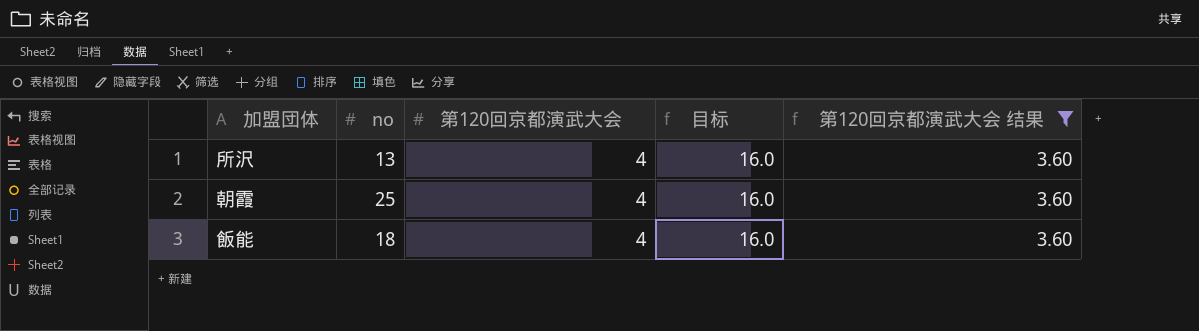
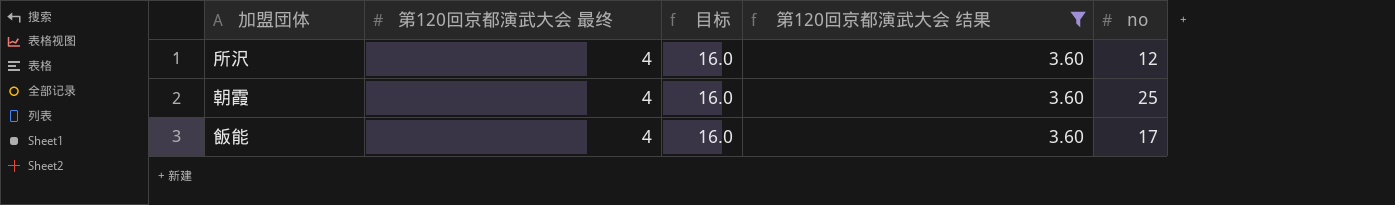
column name: 第120回京都演武大会 -> 第120回京都演武大会 最终
column no | position: 2 -> 5
所沢 | no: 13 -> 12
飯能 | no: 18 -> 17

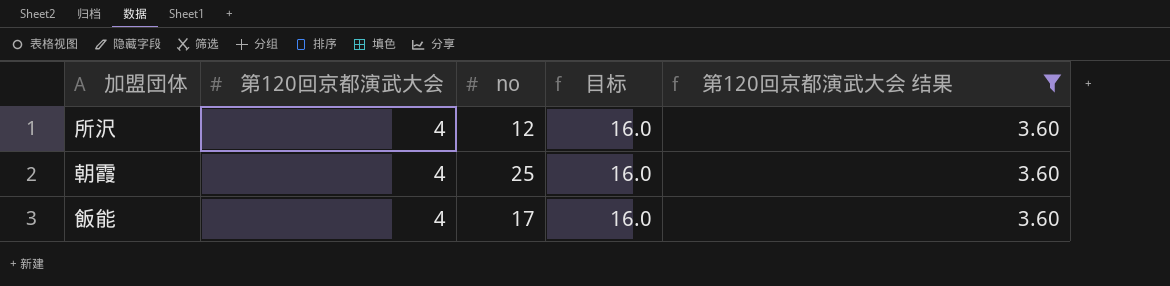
column name: 第120回京都演武大会 最终 -> 第120回京都演武大会
column no | position: 5 -> 3

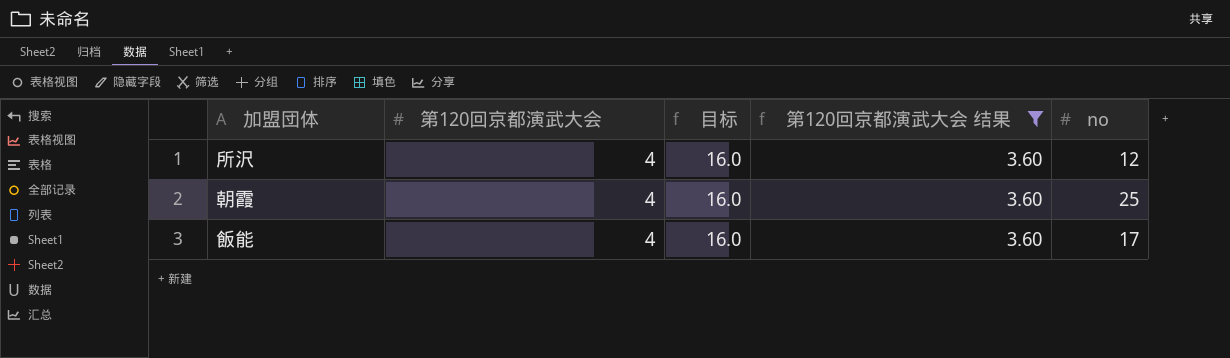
column no | position: 3 -> 5

